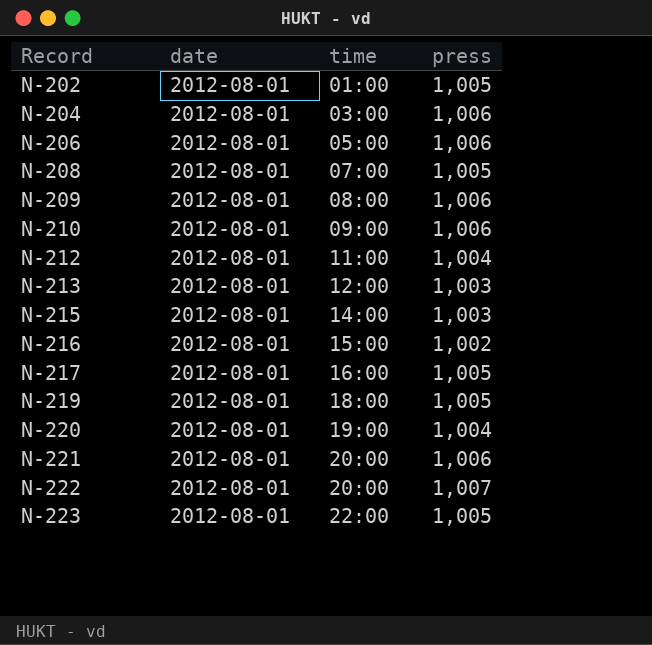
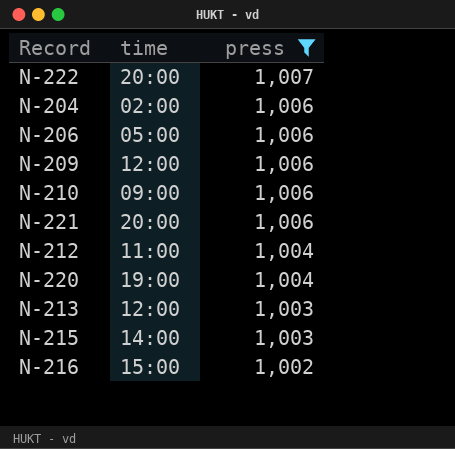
filter: none -> press != 1,005
row order: Record ascending -> press descending
column date | position: 2 -> none
N-204 | time: 03:00 -> 02:00
N-209 | time: 08:00 -> 12:00

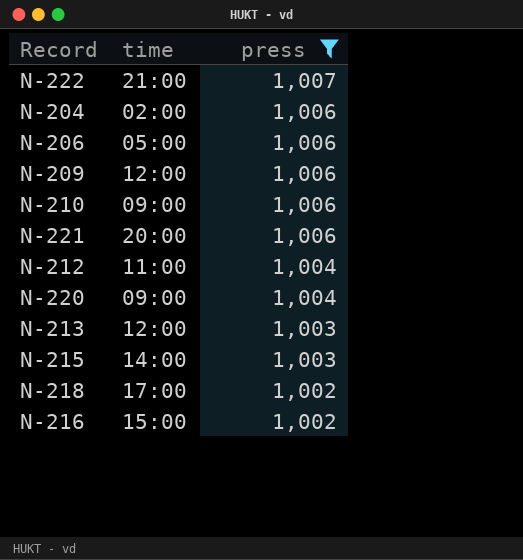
N-222 | time: 20:00 -> 21:00
N-220 | time: 19:00 -> 09:00
row N-218: none -> 17:00 | 1,002

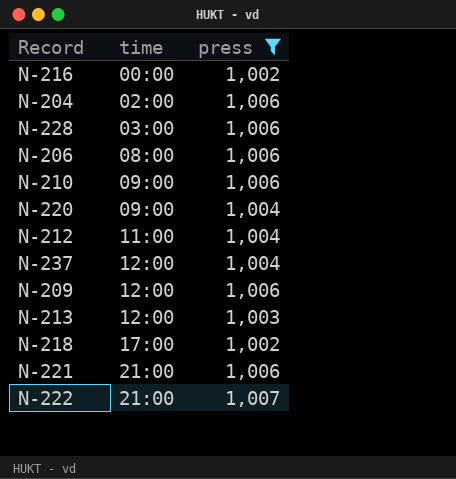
row order: press descending -> time ascending
row N-215: 14:00 | 1,003 -> none
N-216 | time: 15:00 -> 00:00
row N-228: none -> 03:00 | 1,006
N-206 | time: 05:00 -> 08:00
row N-237: none -> 12:00 | 1,004
N-221 | time: 20:00 -> 21:00

